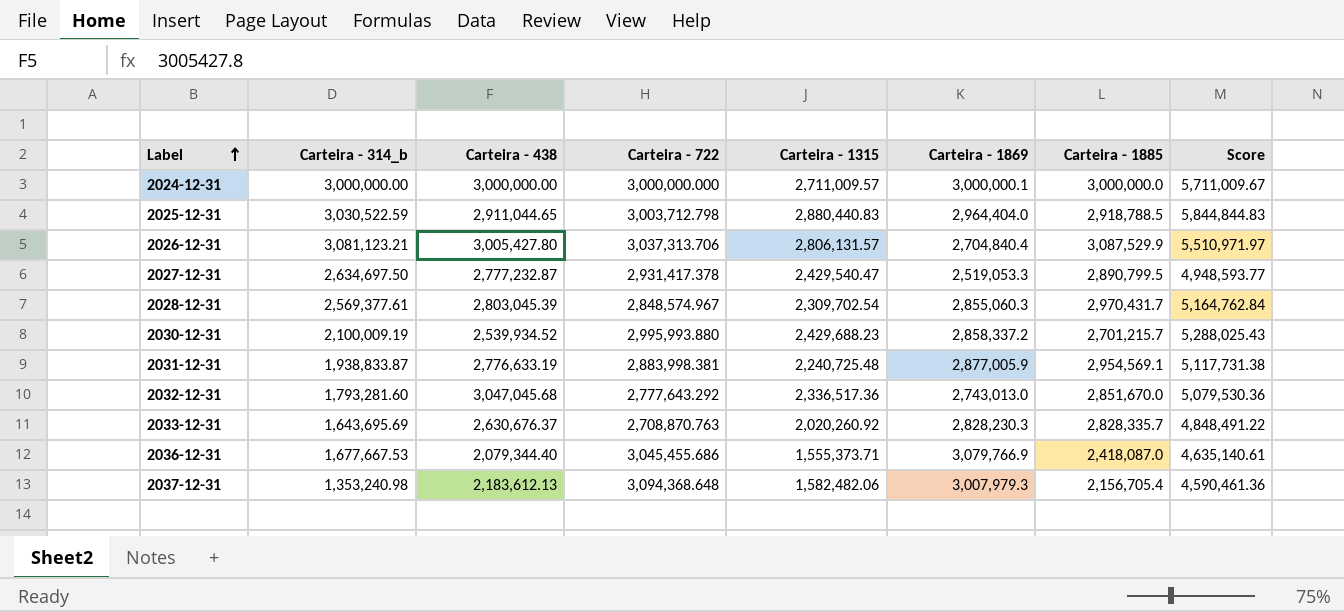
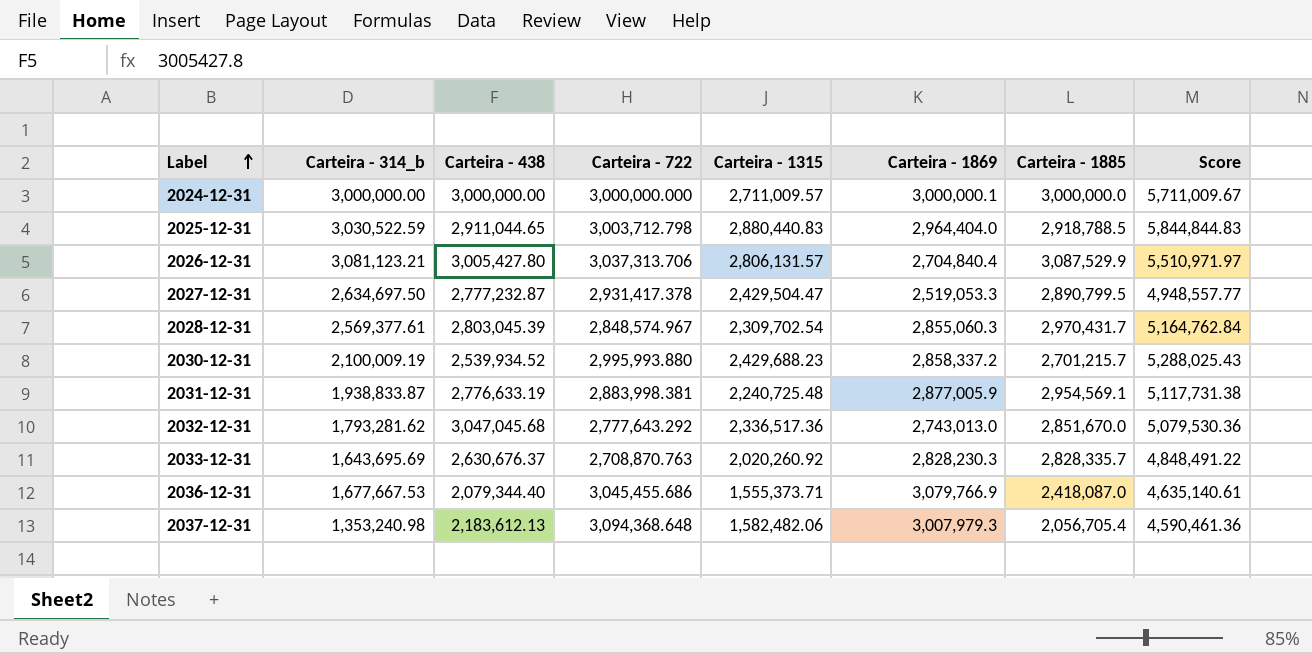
2027-12-31 | Carteira - 1315: 2,429,540.47 -> 2,429,504.47
2027-12-31 | Score: 4,948,593.77 -> 4,948,557.77
2032-12-31 | Carteira - 314_b: 1,793,281.60 -> 1,793,281.62
2037-12-31 | Carteira - 1885: 2,156,705.4 -> 2,056,705.4

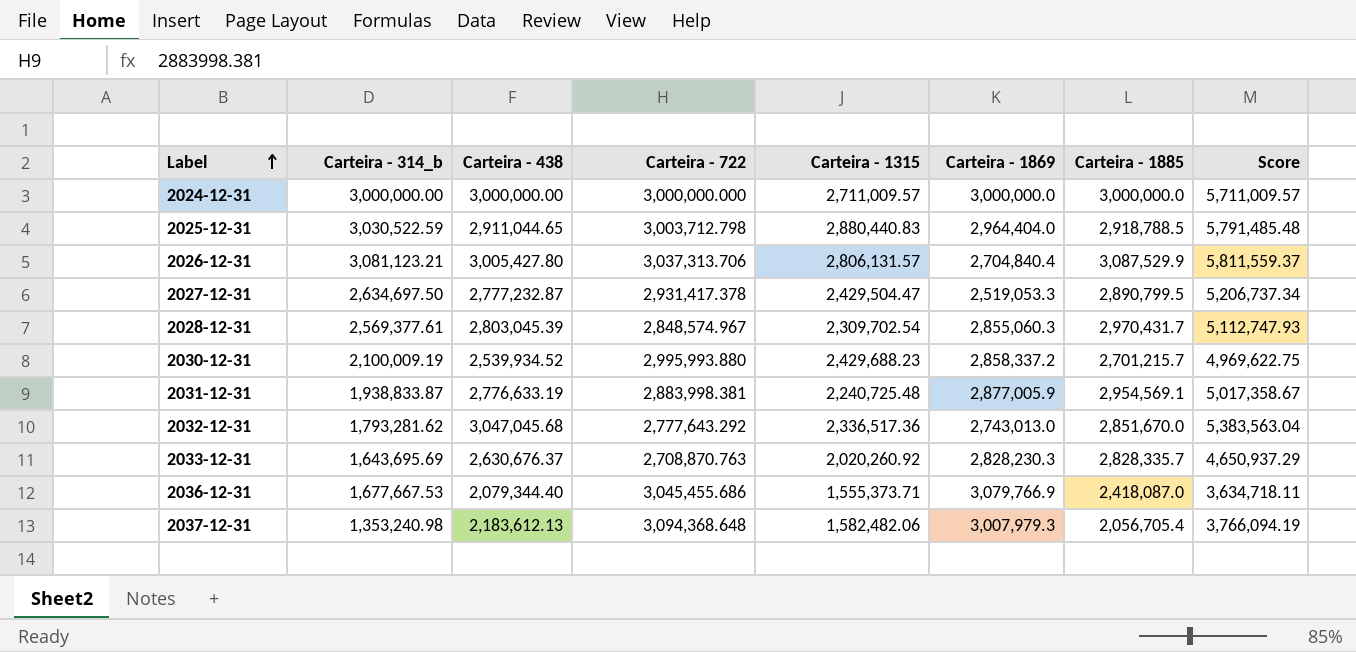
column Score | formula: [Carteira - 1315] + [Carteira - 1869] -> [Carteira - 438] + [Carteira - 1315]
2024-12-31 | Carteira - 1869: 3,000,000.1 -> 3,000,000.0

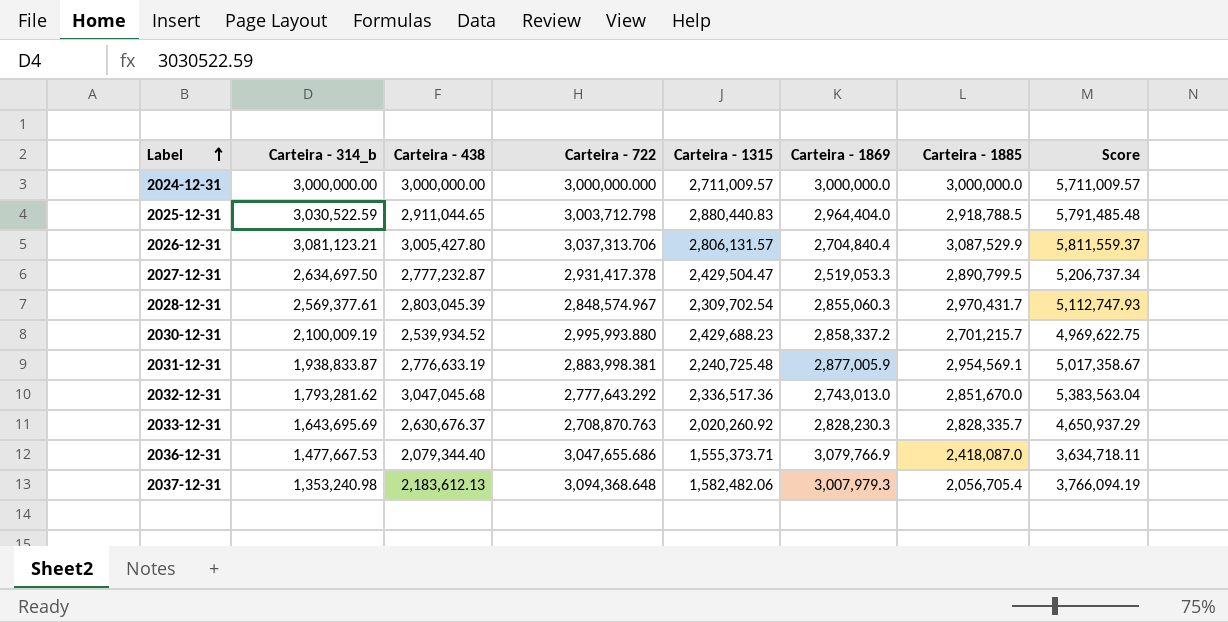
2036-12-31 | Carteira - 314_b: 1,677,667.53 -> 1,477,667.53
2036-12-31 | Carteira - 722: 3,045,455.686 -> 3,047,655.686

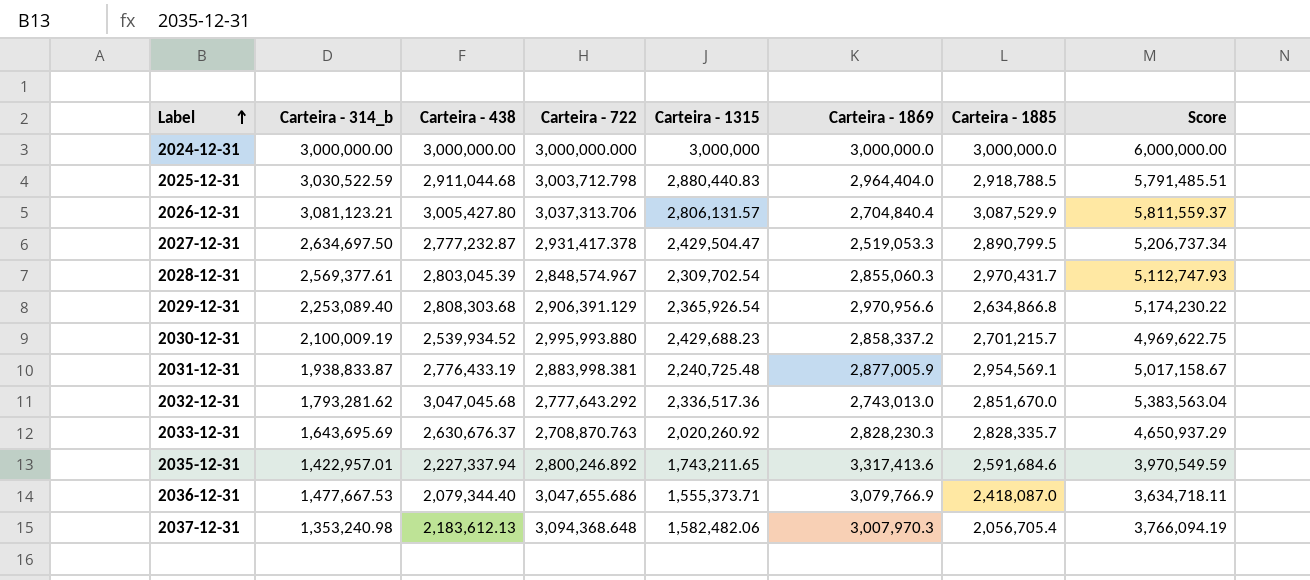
2024-12-31 | Carteira - 1315: 2,711,009.57 -> 3,000,000
2024-12-31 | Score: 5,711,009.57 -> 6,000,000.00
2025-12-31 | Carteira - 438: 2,911,044.65 -> 2,911,044.68
2025-12-31 | Score: 5,791,485.48 -> 5,791,485.51
row 2029-12-31: none -> 2,253,089.40 | 2,808,303.68 | 2,906,391.129 | 2,365,926.54 | 2,970,956.6 | 2,634,866.8 | 5,174,230.22
2031-12-31 | Carteira - 438: 2,776,633.19 -> 2,776,433.19
2031-12-31 | Score: 5,017,358.67 -> 5,017,158.67
row 2035-12-31: none -> 1,422,957.01 | 2,227,337.94 | 2,800,246.892 | 1,743,211.65 | 3,317,413.6 | 2,591,684.6 | 3,970,549.59
2037-12-31 | Carteira - 1869: 3,007,979.3 -> 3,007,970.3

